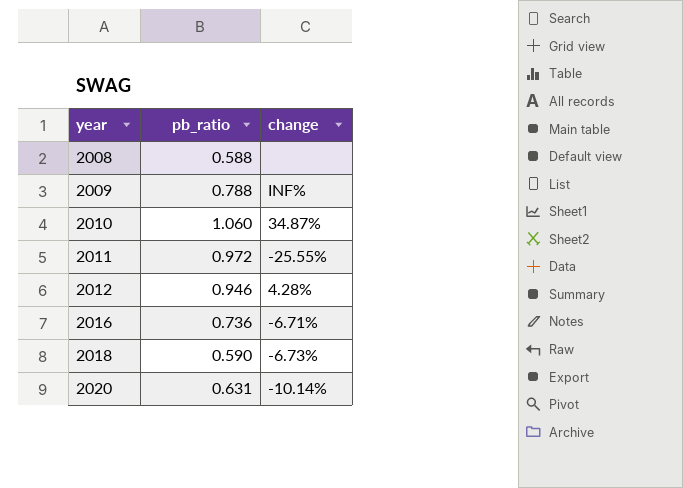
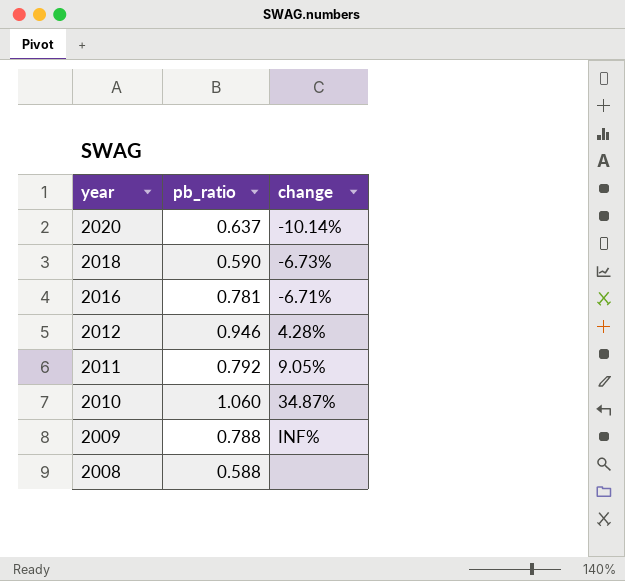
row order: year ascending -> year descending
2020 | pb_ratio: 0.631 -> 0.637
2016 | pb_ratio: 0.736 -> 0.781
2011 | pb_ratio: 0.972 -> 0.792
2011 | change: -25.55% -> 9.05%

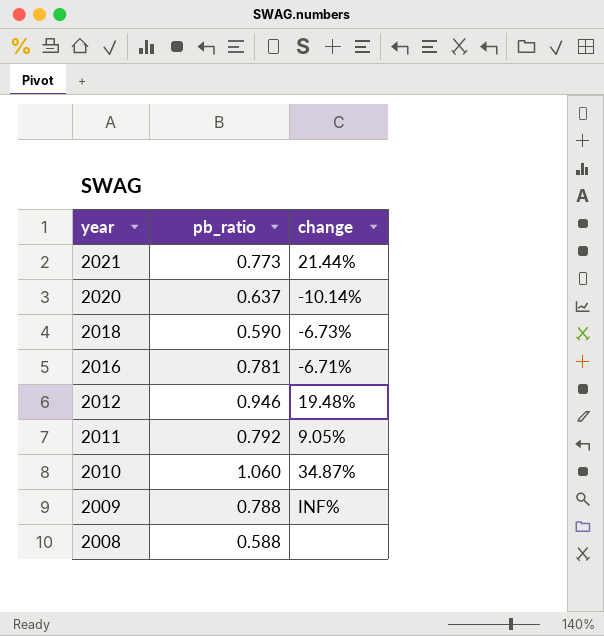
row 2021: none -> 0.773 | 21.44%
2012 | change: 4.28% -> 19.48%

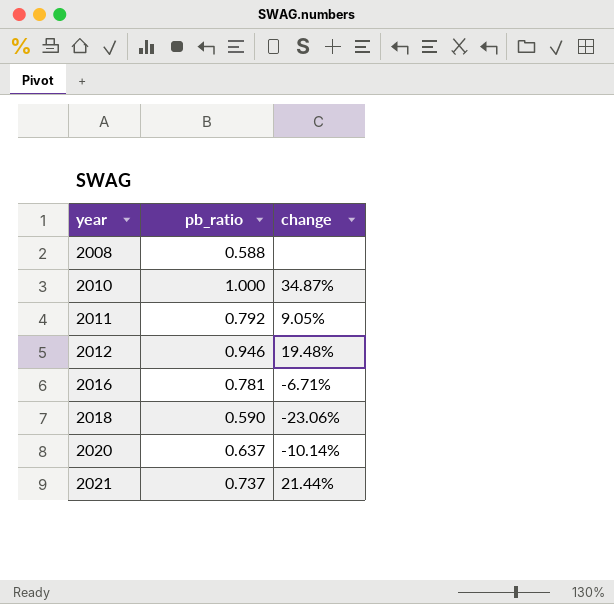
row order: year descending -> year ascending
row 2009: 0.788 | INF% -> none
2010 | pb_ratio: 1.060 -> 1.000
2018 | change: -6.73% -> -23.06%
2021 | pb_ratio: 0.773 -> 0.737

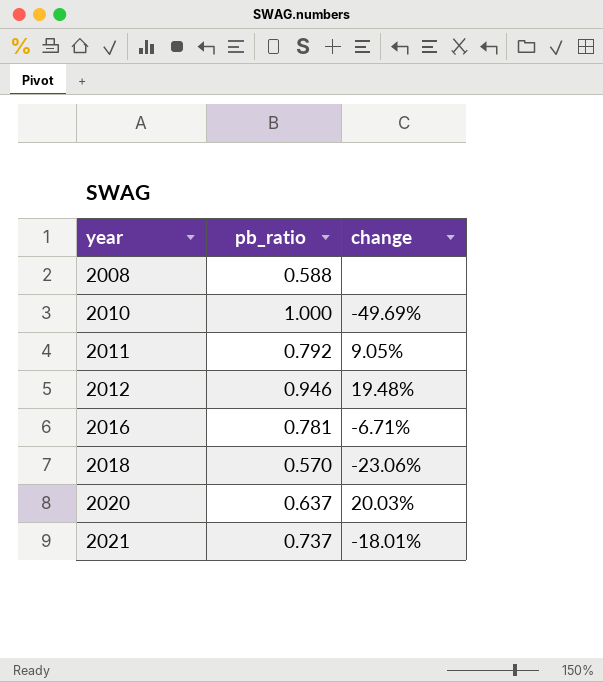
2010 | change: 34.87% -> -49.69%
2018 | pb_ratio: 0.590 -> 0.570
2020 | change: -10.14% -> 20.03%
2021 | change: 21.44% -> -18.01%

